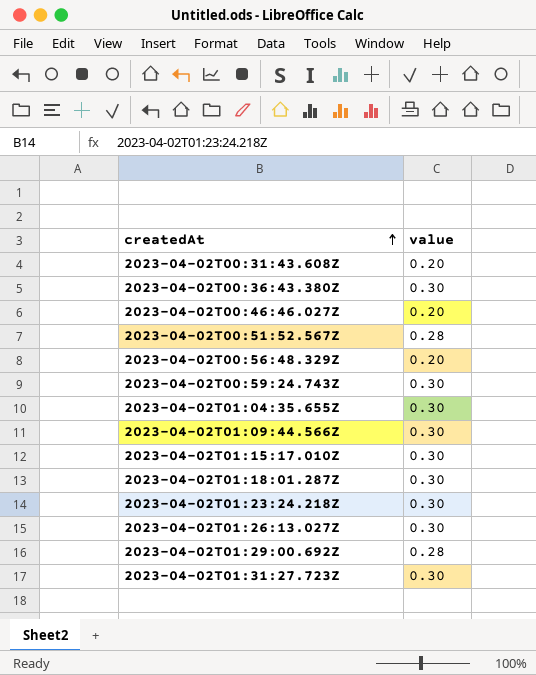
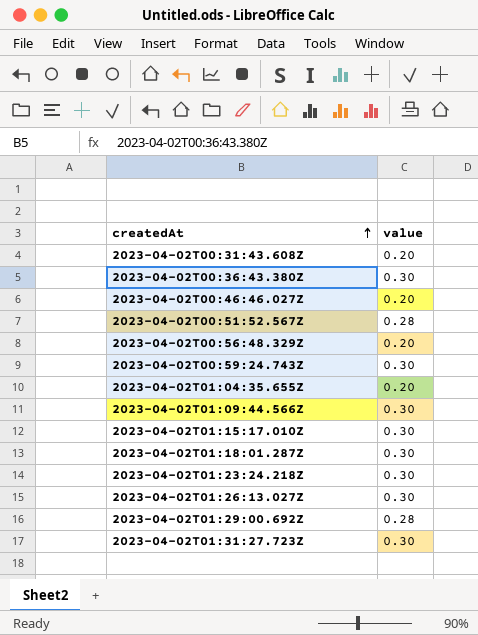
2023-04-02T01:04:35.655Z | value: 0.30 -> 0.20

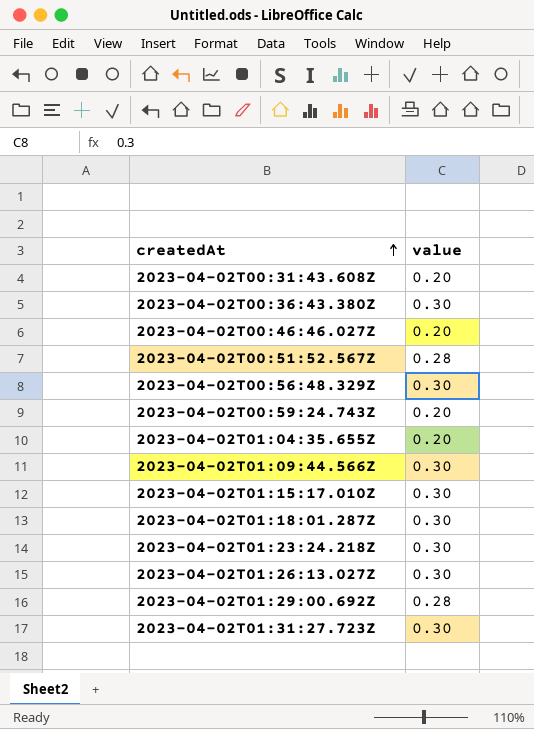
2023-04-02T00:56:48.329Z | value: 0.20 -> 0.30
2023-04-02T00:59:24.743Z | value: 0.30 -> 0.20

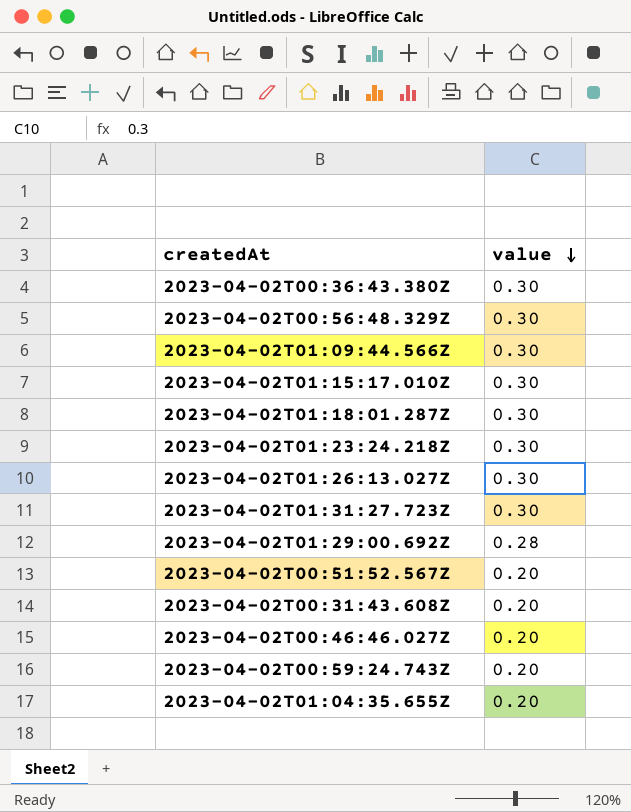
row order: createdAt ascending -> value descending
2023-04-02T00:51:52.567Z | value: 0.28 -> 0.20

